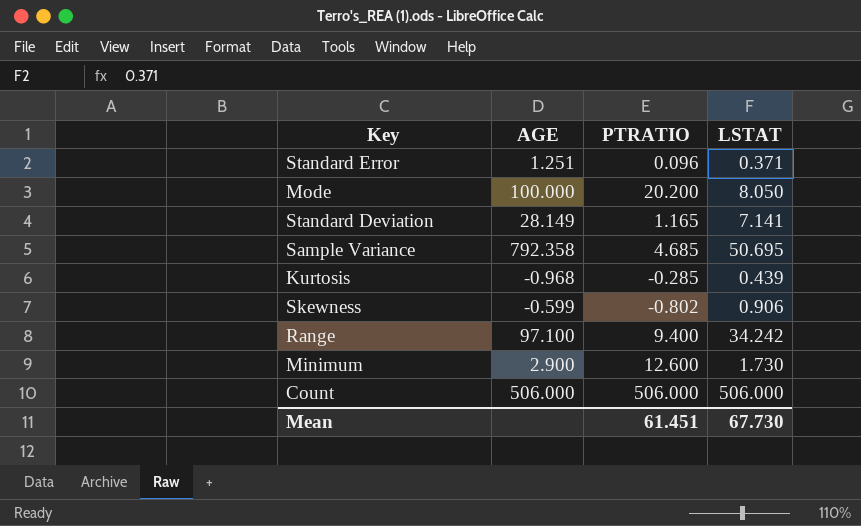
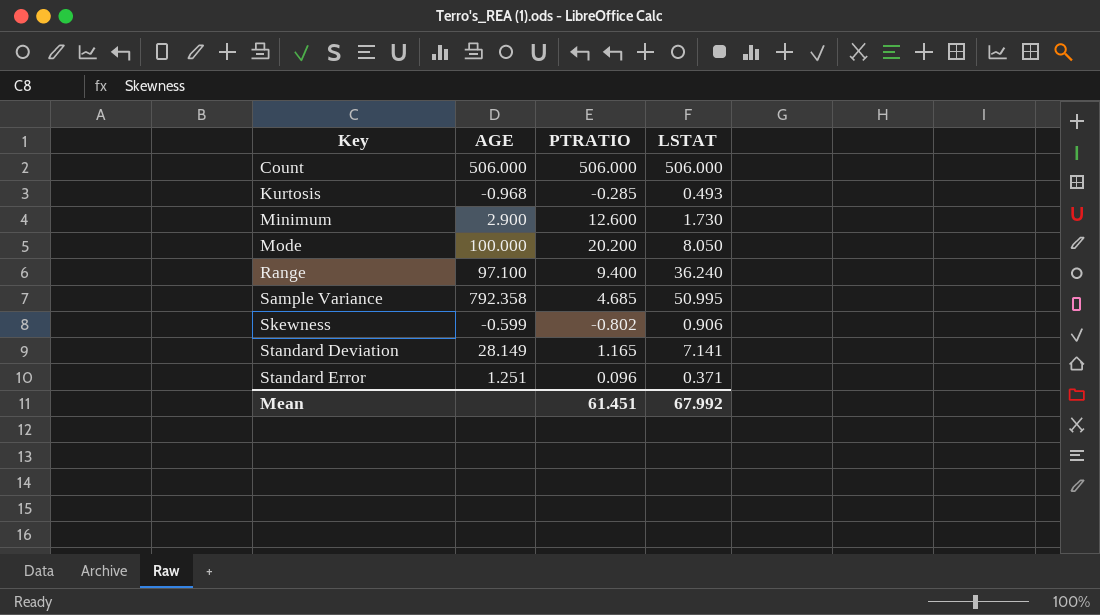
row order: none -> Key ascending
Kurtosis | LSTAT: 0.439 -> 0.493
Range | LSTAT: 34.242 -> 36.240
Sample Variance | LSTAT: 50.695 -> 50.995
Mean | LSTAT: 67.730 -> 67.992

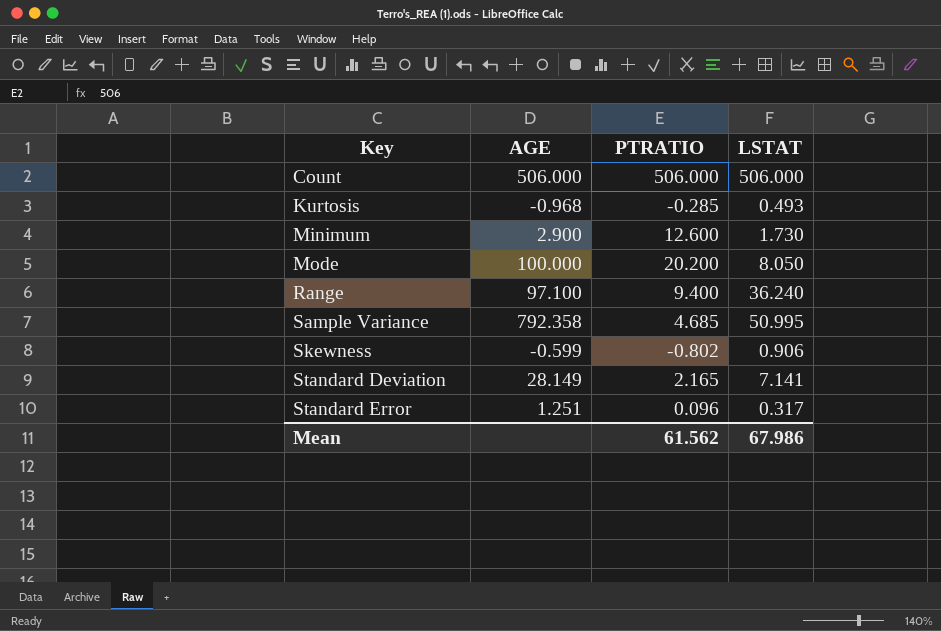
Standard Deviation | PTRATIO: 1.165 -> 2.165
Standard Error | LSTAT: 0.371 -> 0.317
Mean | PTRATIO: 61.451 -> 61.562
Mean | LSTAT: 67.992 -> 67.986

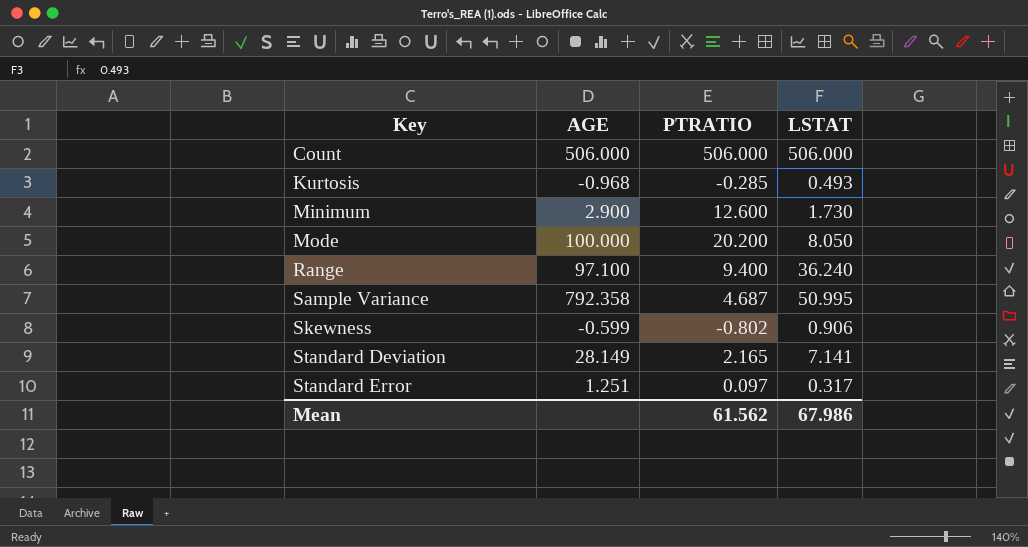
Sample Variance | PTRATIO: 4.685 -> 4.687
Standard Error | PTRATIO: 0.096 -> 0.097

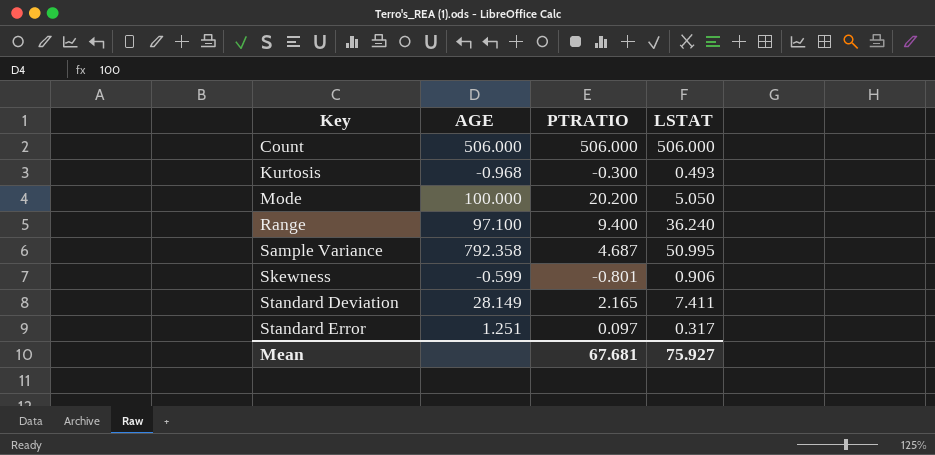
row Minimum: 2.900 | 12.600 | 1.730 -> none
Kurtosis | PTRATIO: -0.285 -> -0.300
Mode | LSTAT: 8.050 -> 5.050
Skewness | PTRATIO: -0.802 -> -0.801
Standard Deviation | LSTAT: 7.141 -> 7.411
Mean | PTRATIO: 61.562 -> 67.681
Mean | LSTAT: 67.986 -> 75.927

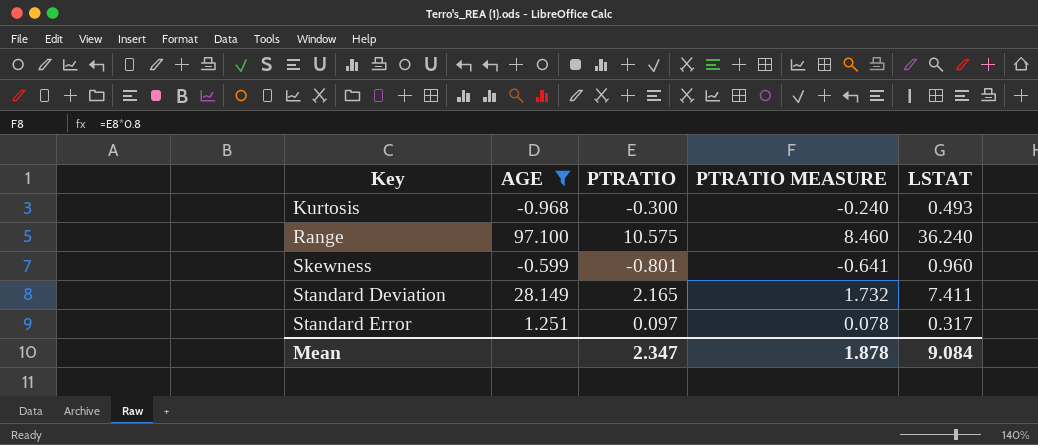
filter: none -> AGE <= 97.100
column PTRATIO MEASURE | formula: none -> [PTRATIO] * 0.8
Range | PTRATIO: 9.400 -> 10.575
Skewness | LSTAT: 0.906 -> 0.960
Mean | PTRATIO: 67.681 -> 2.347
Mean | LSTAT: 75.927 -> 9.084

